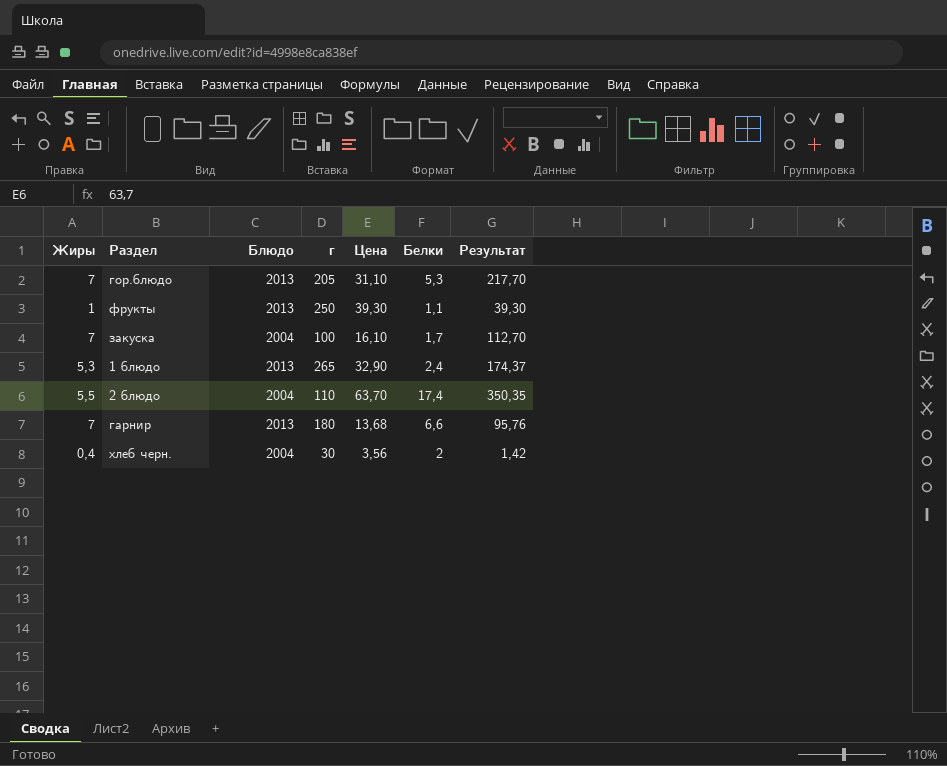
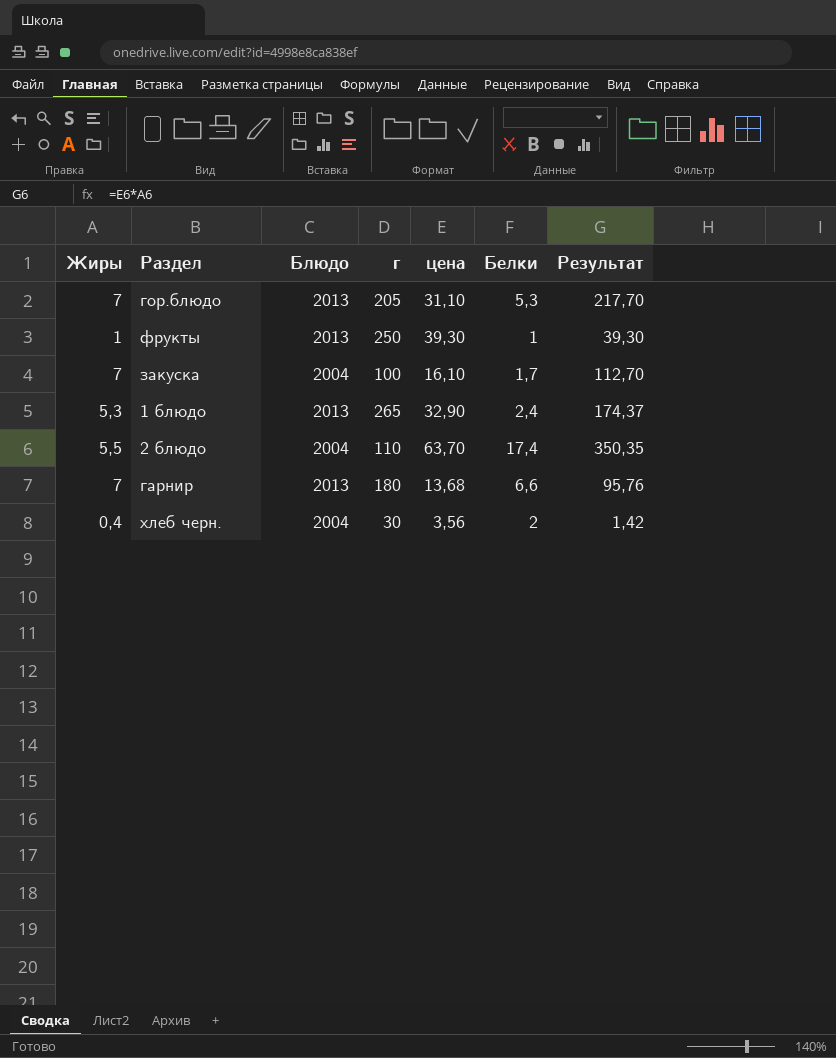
column name: Цена -> цена
фрукты | Белки: 1,1 -> 1

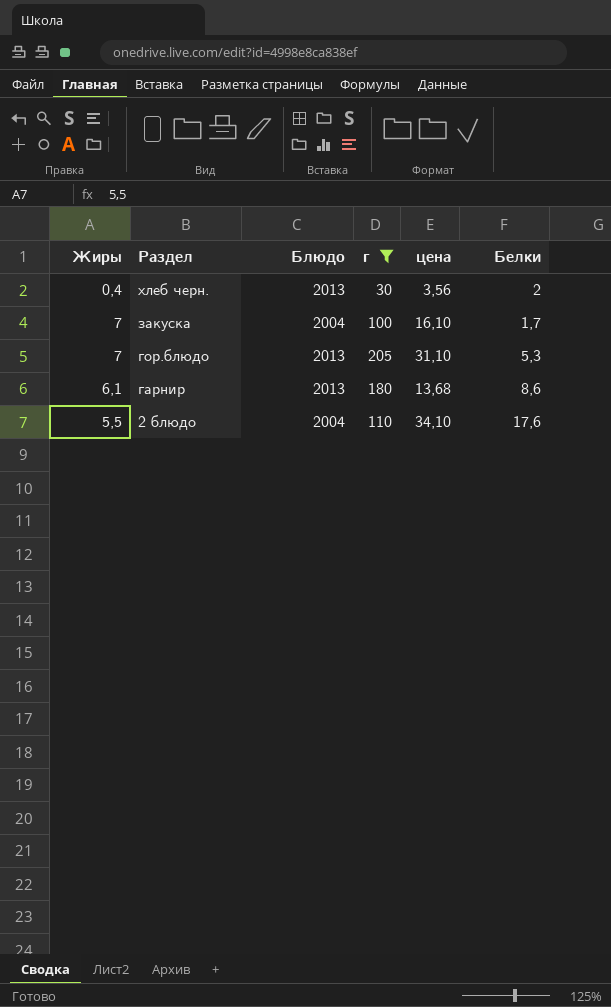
filter: none -> г <= 205
row order: none -> Раздел descending
column Результат | formula: [Жиры] * [цена] -> none
хлеб черн. | Блюдо: 2004 -> 2013
гарнир | Жиры: 7 -> 6,1
гарнир | Белки: 6,6 -> 8,6
2 блюдо | цена: 63,70 -> 34,10
2 блюдо | Белки: 17,4 -> 17,6

